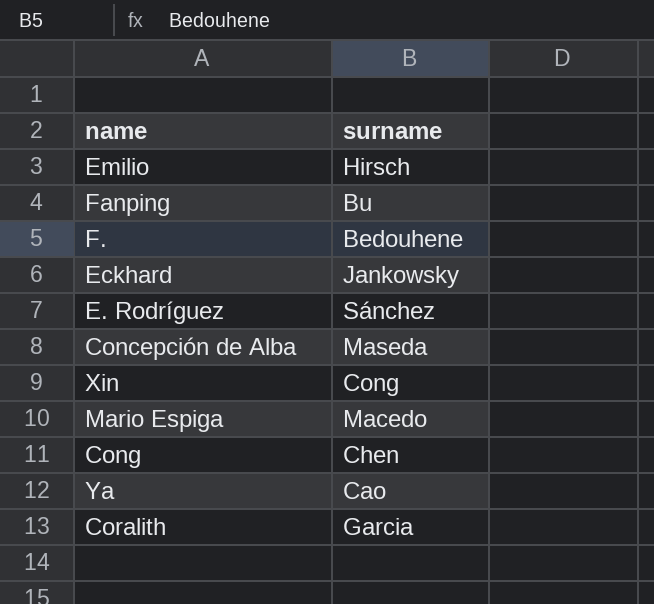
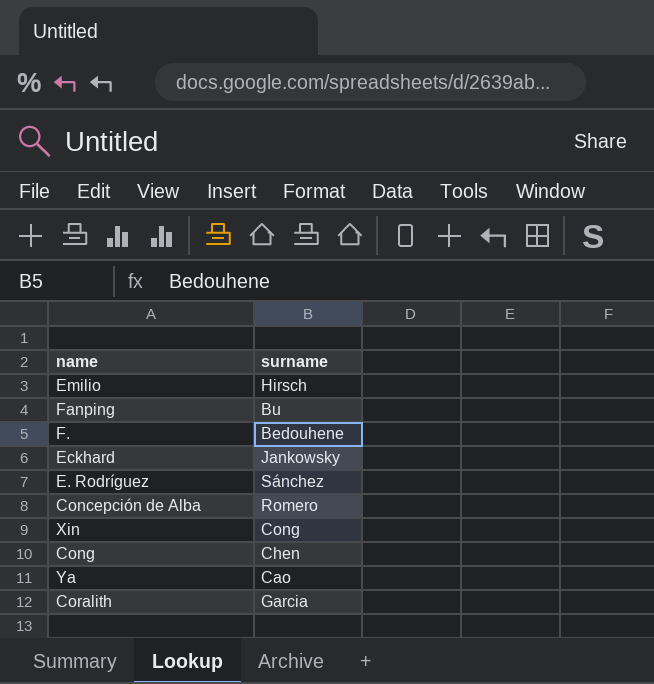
row Mario Espiga: Macedo -> none
Concepción de Alba | surname: Maseda -> Romero

